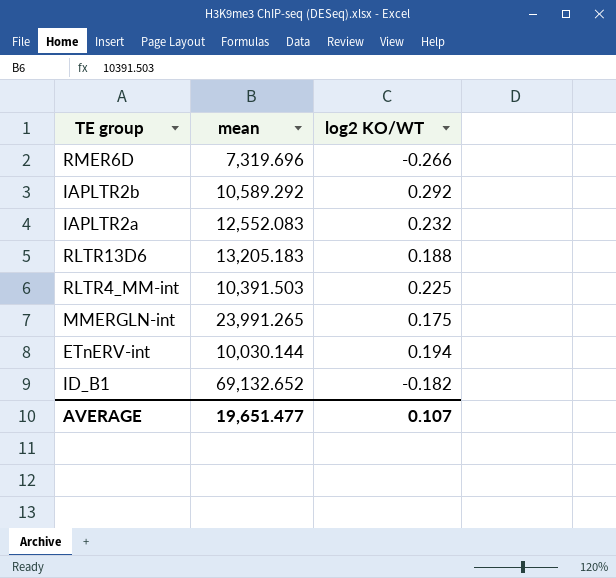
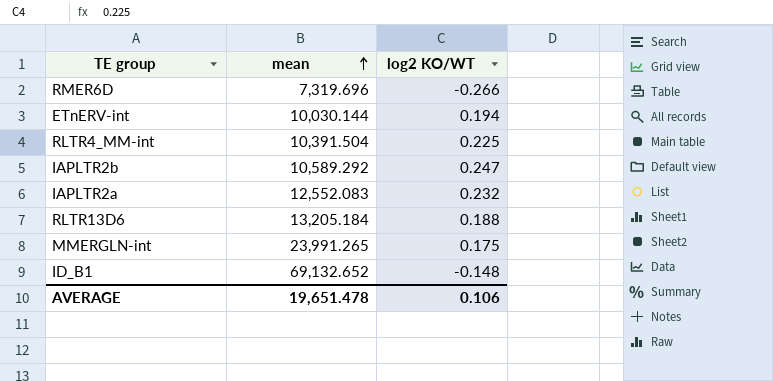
row order: none -> mean ascending
RLTR4_MM-int | mean: 10,391.503 -> 10,391.504
IAPLTR2b | log2 KO/WT: 0.292 -> 0.247
RLTR13D6 | mean: 13,205.183 -> 13,205.184
ID_B1 | log2 KO/WT: -0.182 -> -0.148
AVERAGE | mean: 19,651.477 -> 19,651.478
AVERAGE | log2 KO/WT: 0.107 -> 0.106

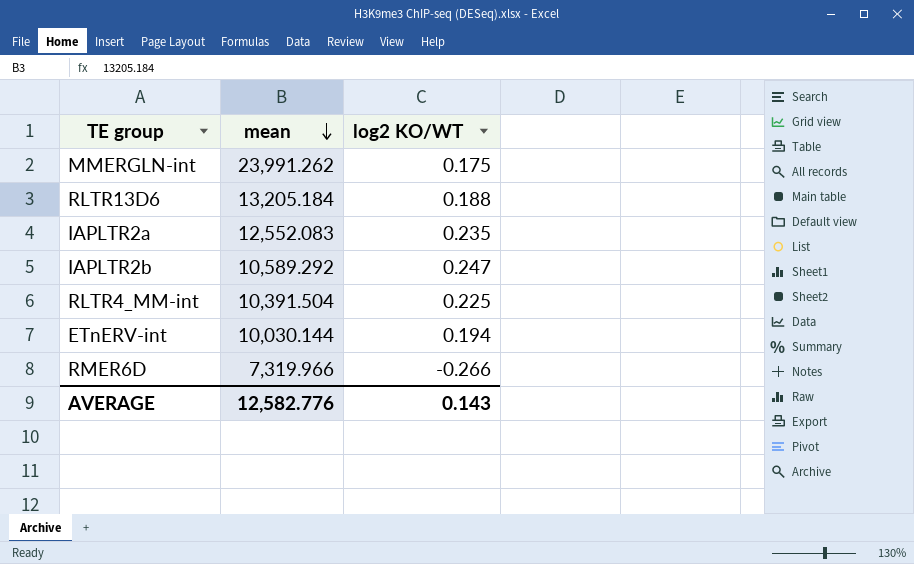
row order: mean ascending -> mean descending
row ID_B1: 69,132.652 | -0.148 -> none
MMERGLN-int | mean: 23,991.265 -> 23,991.262
IAPLTR2a | log2 KO/WT: 0.232 -> 0.235
RMER6D | mean: 7,319.696 -> 7,319.966
AVERAGE | mean: 19,651.478 -> 12,582.776
AVERAGE | log2 KO/WT: 0.106 -> 0.143

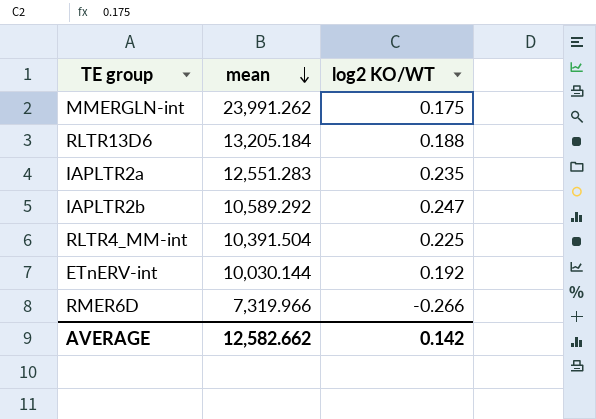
IAPLTR2a | mean: 12,552.083 -> 12,551.283
ETnERV-int | log2 KO/WT: 0.194 -> 0.192
AVERAGE | mean: 12,582.776 -> 12,582.662
AVERAGE | log2 KO/WT: 0.143 -> 0.142

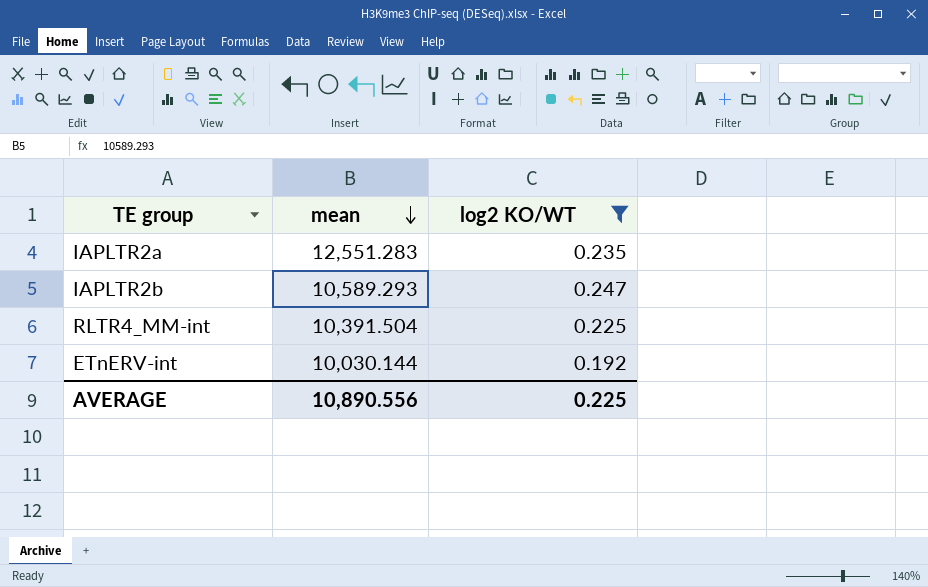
filter: none -> log2 KO/WT >= 0.192
IAPLTR2b | mean: 10,589.292 -> 10,589.293
AVERAGE | mean: 12,582.662 -> 10,890.556
AVERAGE | log2 KO/WT: 0.142 -> 0.225

